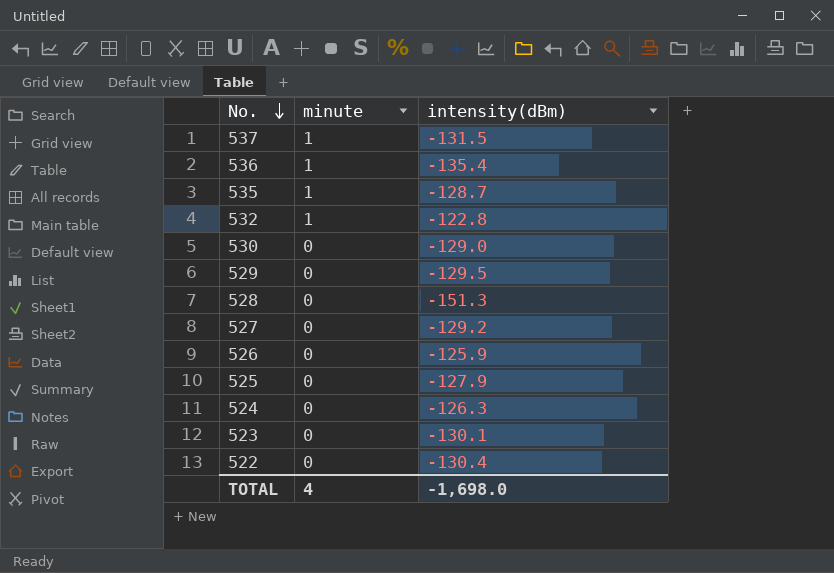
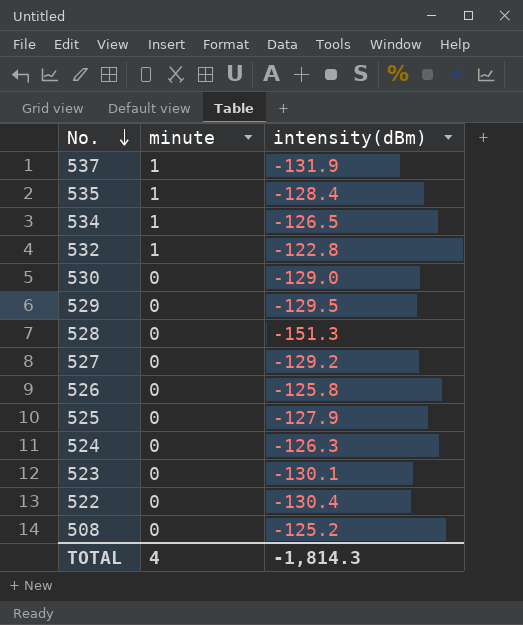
row 536: 1 | -135.4 -> none
537 | intensity(dBm): -131.5 -> -131.9
535 | intensity(dBm): -128.7 -> -128.4
row 534: none -> 1 | -126.5
526 | intensity(dBm): -125.9 -> -125.8
row 508: none -> 0 | -125.2
TOTAL | intensity(dBm): -1,698.0 -> -1,814.3

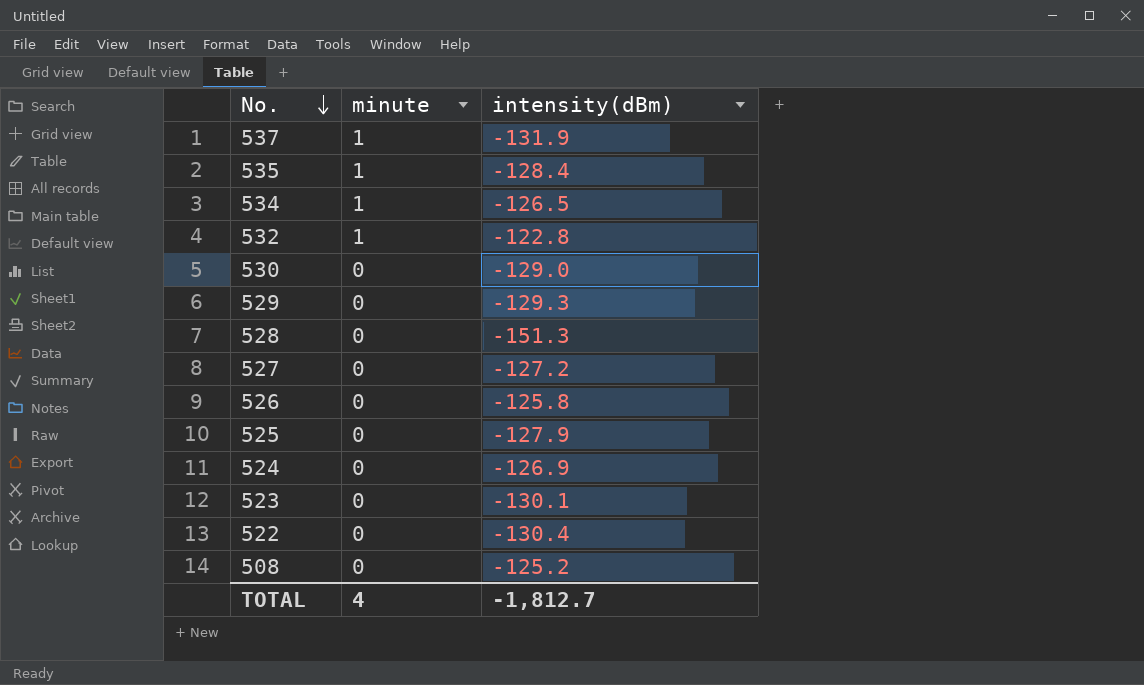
529 | intensity(dBm): -129.5 -> -129.3
527 | intensity(dBm): -129.2 -> -127.2
524 | intensity(dBm): -126.3 -> -126.9
TOTAL | intensity(dBm): -1,814.3 -> -1,812.7

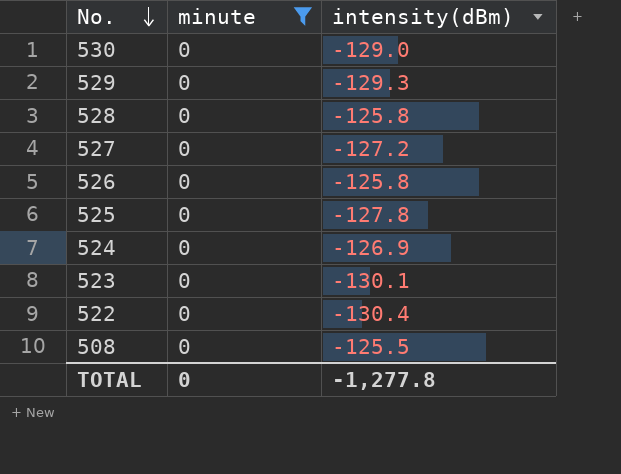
filter: none -> minute = 0
528 | intensity(dBm): -151.3 -> -125.8
525 | intensity(dBm): -127.9 -> -127.8
508 | intensity(dBm): -125.2 -> -125.5
TOTAL | minute: 4 -> 0
TOTAL | intensity(dBm): -1,812.7 -> -1,277.8

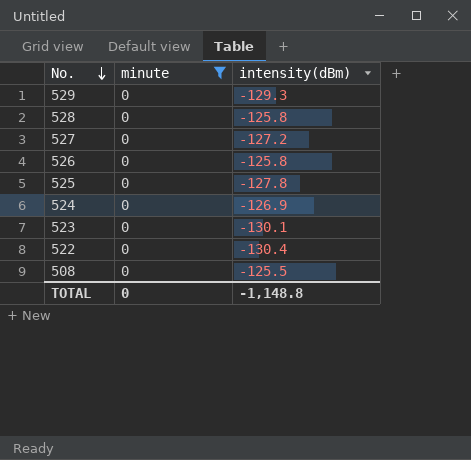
row 530: 0 | -129.0 -> none
TOTAL | intensity(dBm): -1,277.8 -> -1,148.8

